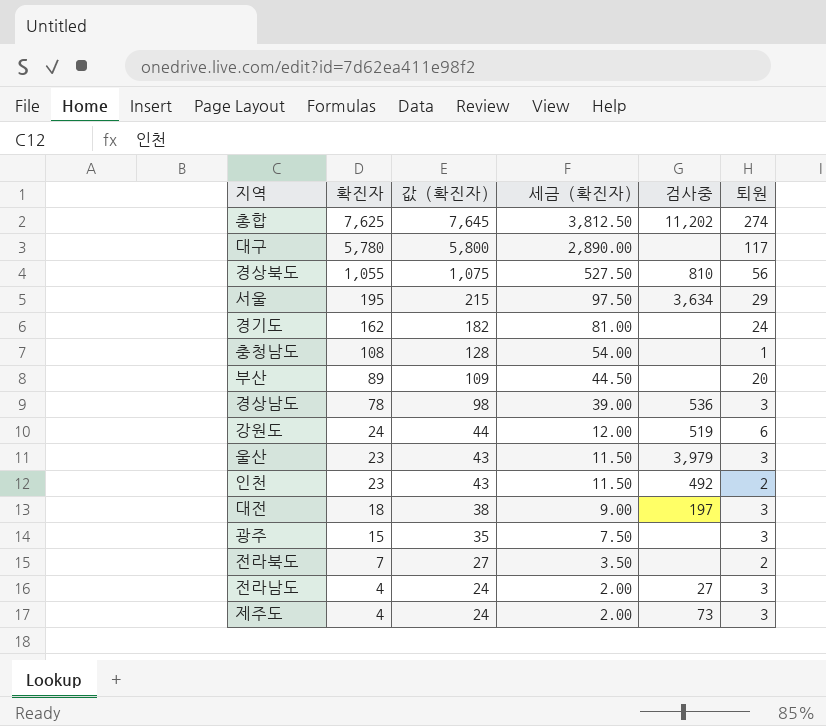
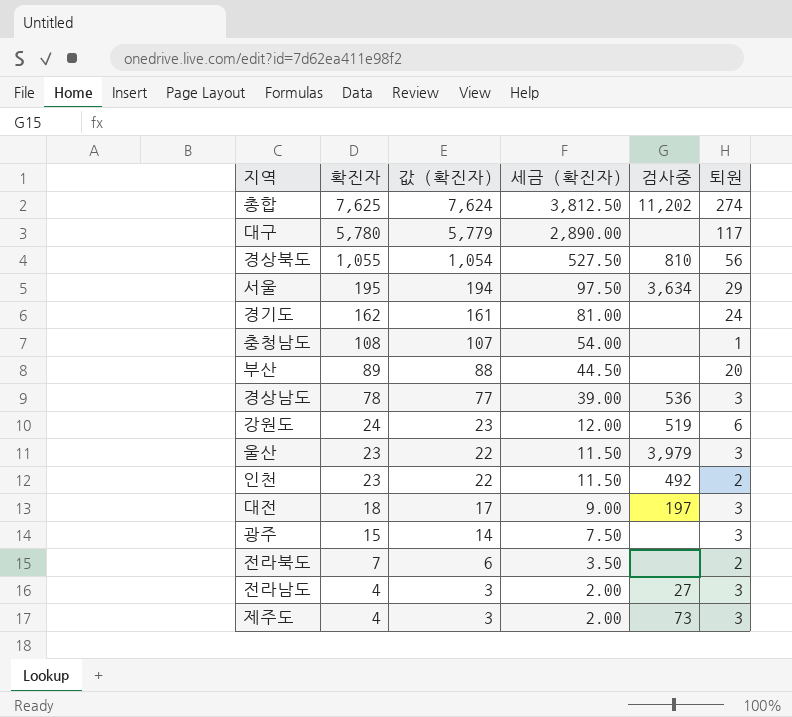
column 값 (확진자) | formula: [확진자] + 20 -> [확진자] - 1

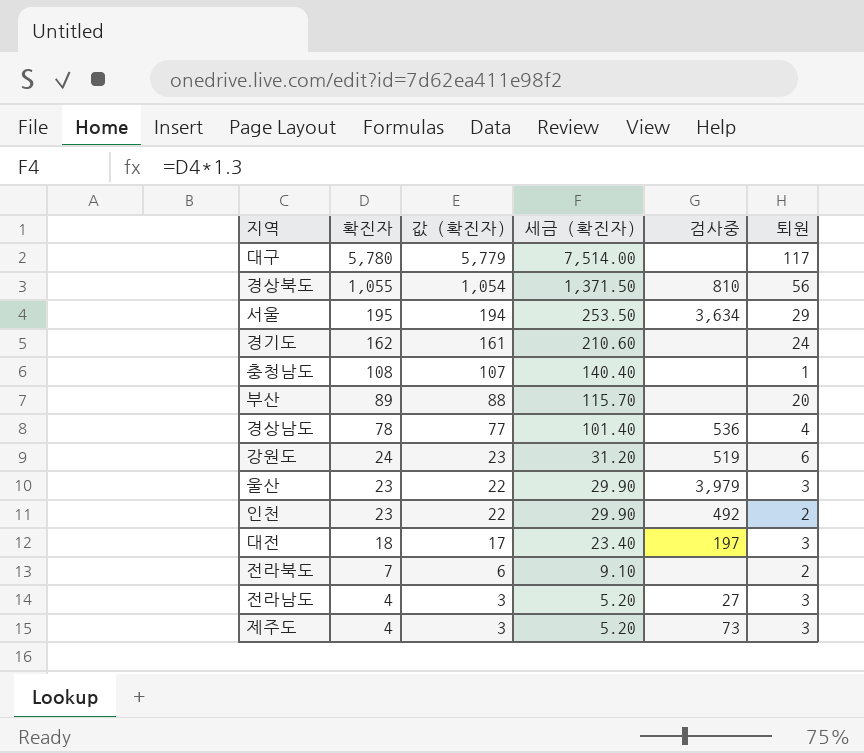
column 세금 (확진자) | formula: [확진자] * 0.5 -> [확진자] * 1.3
row 총합: 7,625 | 7,624 | 3,812.50 | 11,202 | 274 -> none
row 광주: 15 | 14 | 7.50 | none | 3 -> none
경상남도 | 퇴원: 3 -> 4

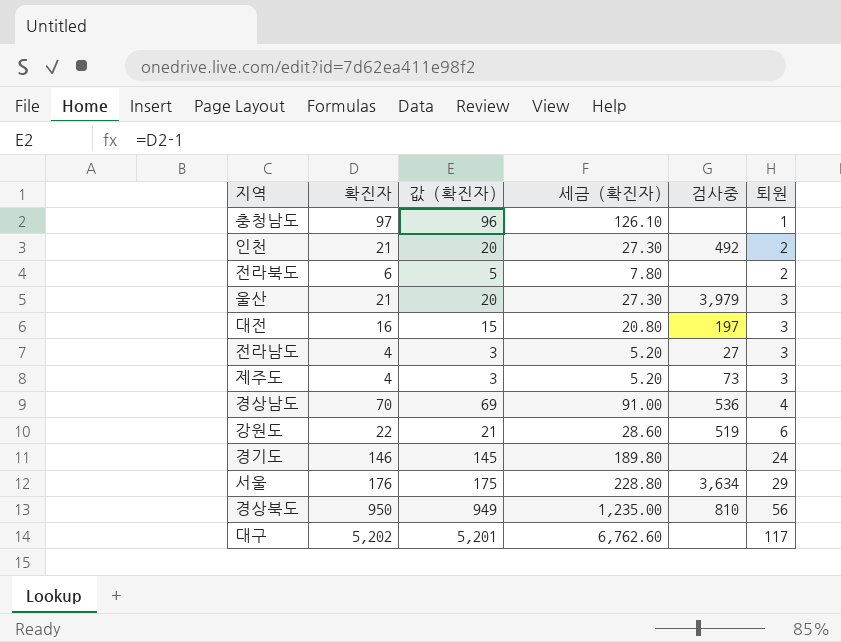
row order: 확진자 descending -> 퇴원 ascending
row 부산: 89 | 88 | 115.70 | none | 20 -> none
충청남도 | 확진자: 108 -> 97
충청남도 | 값 (확진자): 107 -> 96
충청남도 | 세금 (확진자): 140.40 -> 126.10
인천 | 확진자: 23 -> 21
인천 | 값 (확진자): 22 -> 20
인천 | 세금 (확진자): 29.90 -> 27.30
전라북도 | 확진자: 7 -> 6
전라북도 | 값 (확진자): 6 -> 5
전라북도 | 세금 (확진자): 9.10 -> 7.80
울산 | 확진자: 23 -> 21
울산 | 값 (확진자): 22 -> 20
울산 | 세금 (확진자): 29.90 -> 27.30
대전 | 확진자: 18 -> 16
대전 | 값 (확진자): 17 -> 15
대전 | 세금 (확진자): 23.40 -> 20.80
경상남도 | 확진자: 78 -> 70
경상남도 | 값 (확진자): 77 -> 69
경상남도 | 세금 (확진자): 101.40 -> 91.00
강원도 | 확진자: 24 -> 22
강원도 | 값 (확진자): 23 -> 21
강원도 | 세금 (확진자): 31.20 -> 28.60
경기도 | 확진자: 162 -> 146
경기도 | 값 (확진자): 161 -> 145
경기도 | 세금 (확진자): 210.60 -> 189.80
서울 | 확진자: 195 -> 176
서울 | 값 (확진자): 194 -> 175
서울 | 세금 (확진자): 253.50 -> 228.80
경상북도 | 확진자: 1,055 -> 950
경상북도 | 값 (확진자): 1,054 -> 949
경상북도 | 세금 (확진자): 1,371.50 -> 1,235.00
대구 | 확진자: 5,780 -> 5,202
대구 | 값 (확진자): 5,779 -> 5,201
대구 | 세금 (확진자): 7,514.00 -> 6,762.60

